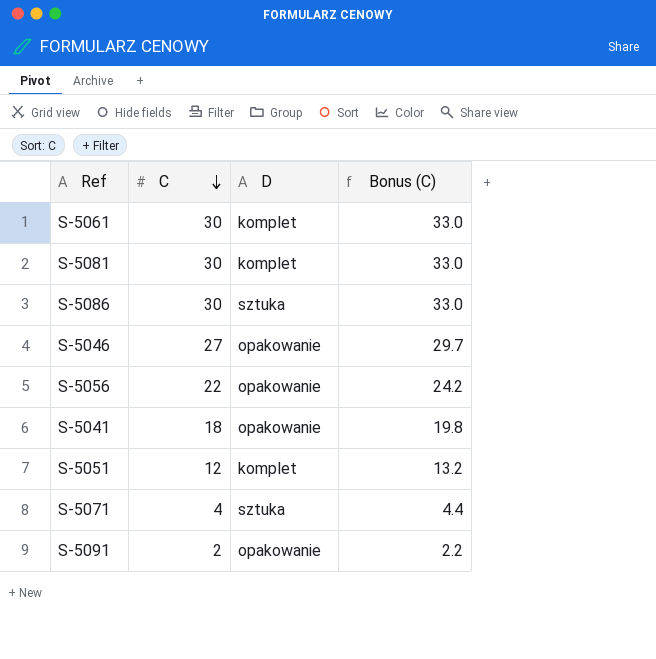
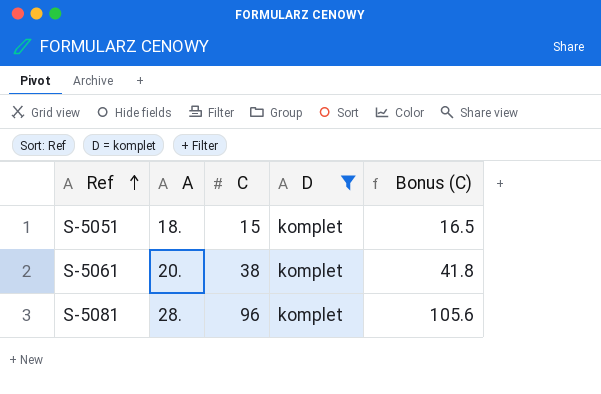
filter: none -> D = komplet
row order: C descending -> Ref ascending
column A | position: none -> 2
S-5051 | C: 12 -> 15
S-5051 | Bonus (C): 13.2 -> 16.5
S-5061 | C: 30 -> 38
S-5061 | Bonus (C): 33.0 -> 41.8
S-5081 | C: 30 -> 96
S-5081 | Bonus (C): 33.0 -> 105.6

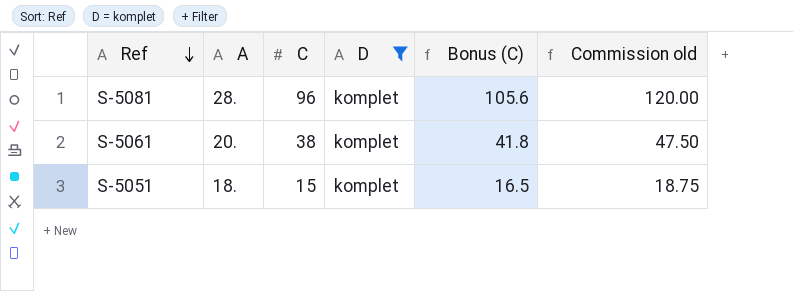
row order: Ref ascending -> Ref descending
column Commission old | formula: none -> [C] * 1.25

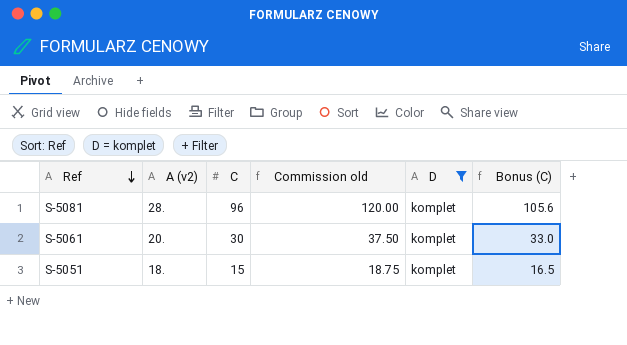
column name: A -> A (v2)
column Commission old | position: 6 -> 4
S-5061 | C: 38 -> 30
S-5061 | Commission old: 47.50 -> 37.50
S-5061 | Bonus (C): 41.8 -> 33.0

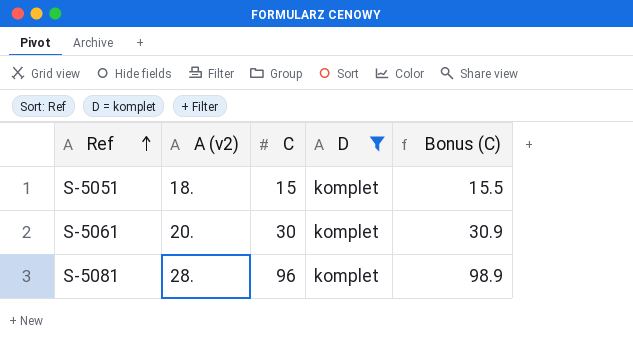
row order: Ref descending -> Ref ascending
column Commission old | formula: [C] * 1.25 -> none
column Bonus (C) | formula: [C] * 1.1 -> [C] * 1.03

